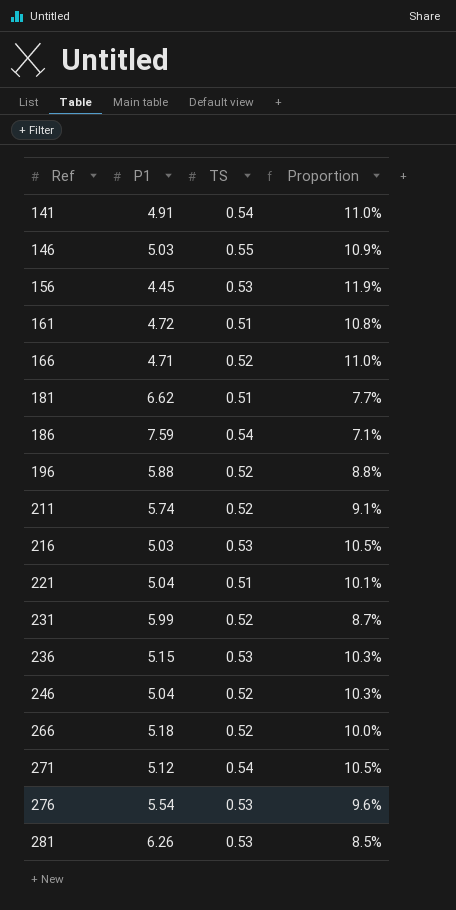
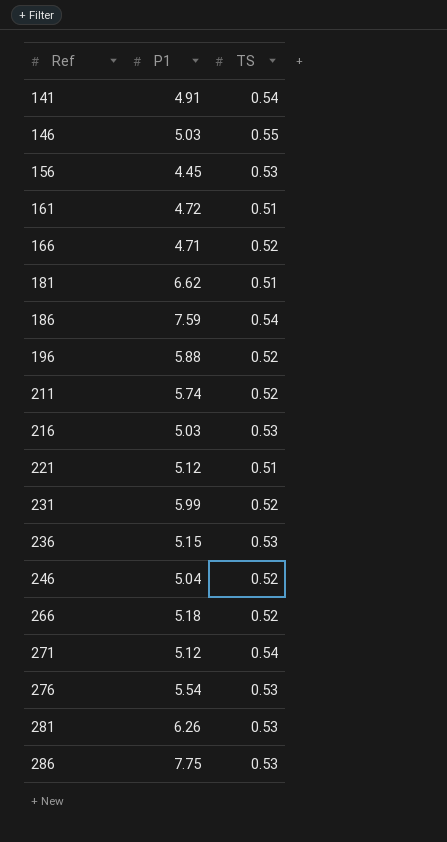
column Proportion | formula: [TS] / [P1] -> none
221 | P1: 5.04 -> 5.12
row 286: none -> 7.75 | 0.53

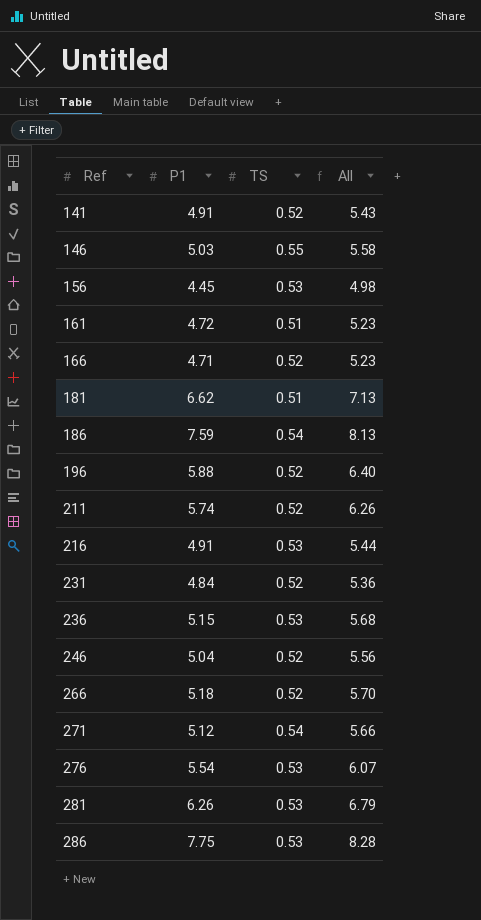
column All | formula: none -> [P1] + [TS]
row 221: 5.12 | 0.51 -> none
141 | TS: 0.54 -> 0.52
216 | P1: 5.03 -> 4.91
231 | P1: 5.99 -> 4.84

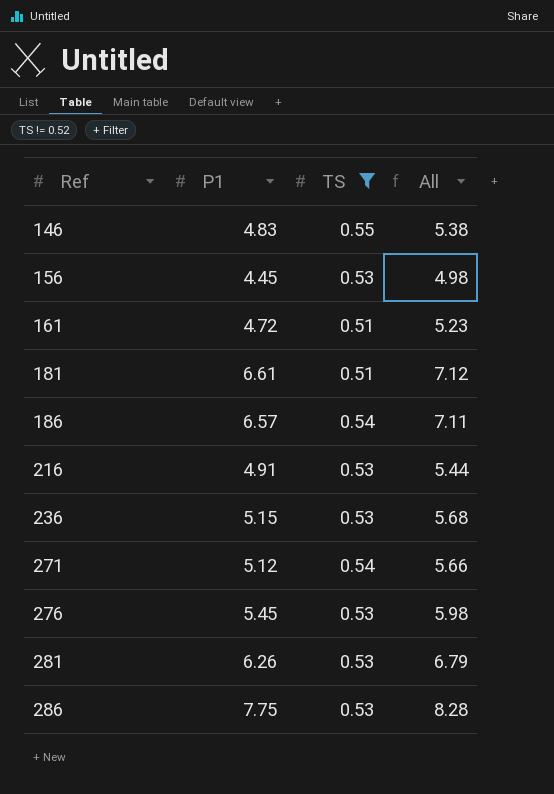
filter: none -> TS != 0.52
146 | P1: 5.03 -> 4.83
146 | All: 5.58 -> 5.38
181 | P1: 6.62 -> 6.61
181 | All: 7.13 -> 7.12
186 | P1: 7.59 -> 6.57
186 | All: 8.13 -> 7.11
276 | P1: 5.54 -> 5.45
276 | All: 6.07 -> 5.98

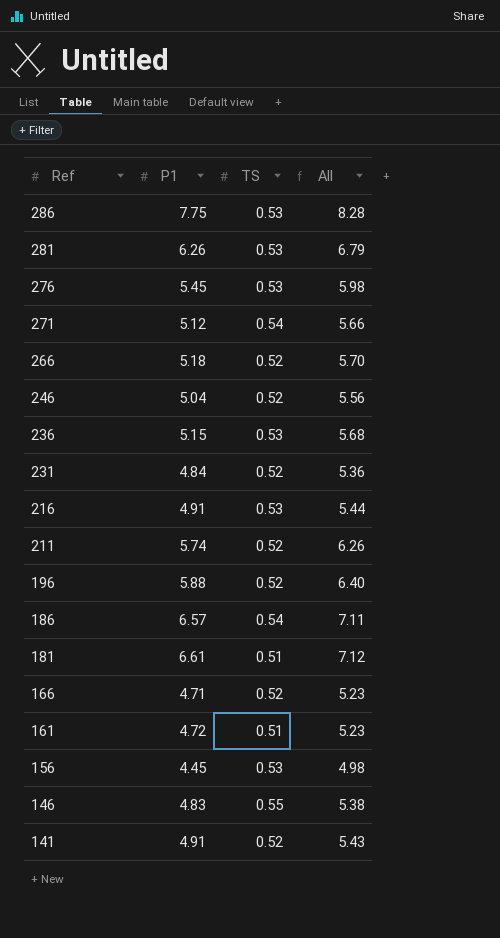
filter: TS != 0.52 -> none
row order: Ref ascending -> Ref descending

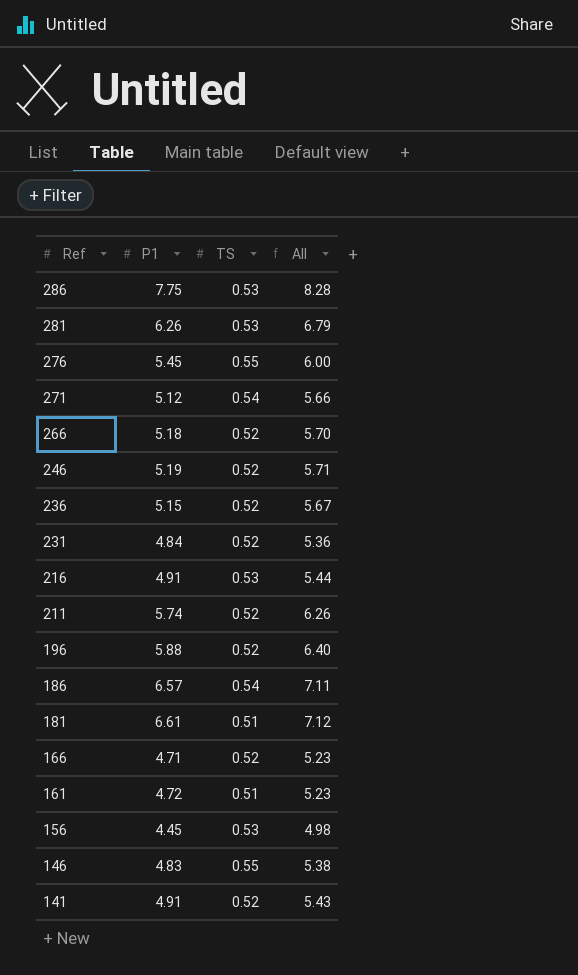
276 | TS: 0.53 -> 0.55
276 | All: 5.98 -> 6.00
246 | P1: 5.04 -> 5.19
246 | All: 5.56 -> 5.71
236 | TS: 0.53 -> 0.52
236 | All: 5.68 -> 5.67

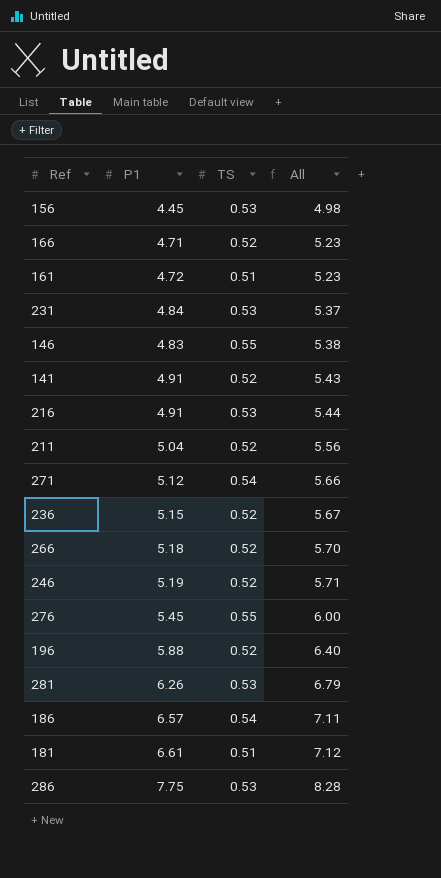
row order: Ref descending -> All ascending
231 | TS: 0.52 -> 0.53
231 | All: 5.36 -> 5.37
211 | P1: 5.74 -> 5.04
211 | All: 6.26 -> 5.56

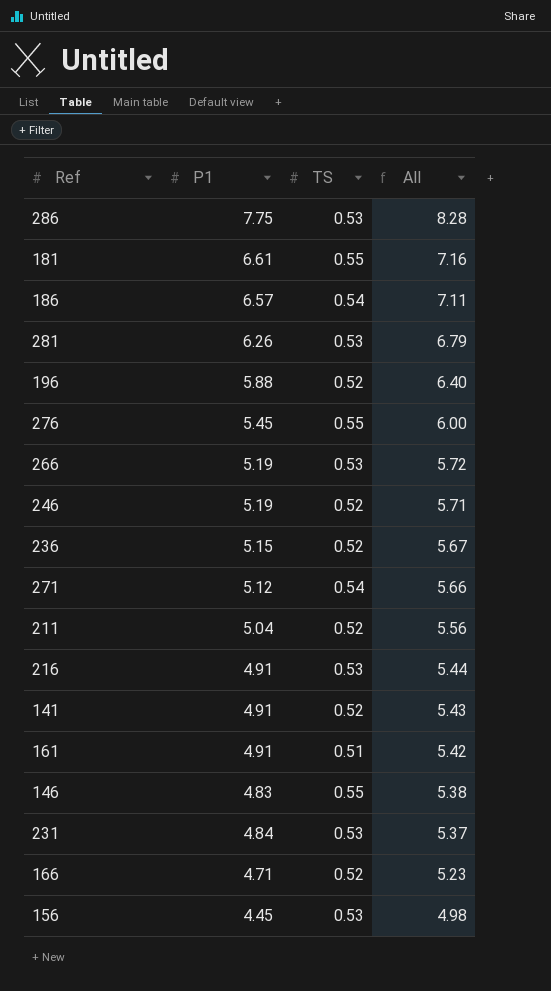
row order: All ascending -> All descending
181 | TS: 0.51 -> 0.55
181 | All: 7.12 -> 7.16
266 | P1: 5.18 -> 5.19
266 | TS: 0.52 -> 0.53
266 | All: 5.70 -> 5.72
161 | P1: 4.72 -> 4.91
161 | All: 5.23 -> 5.42

